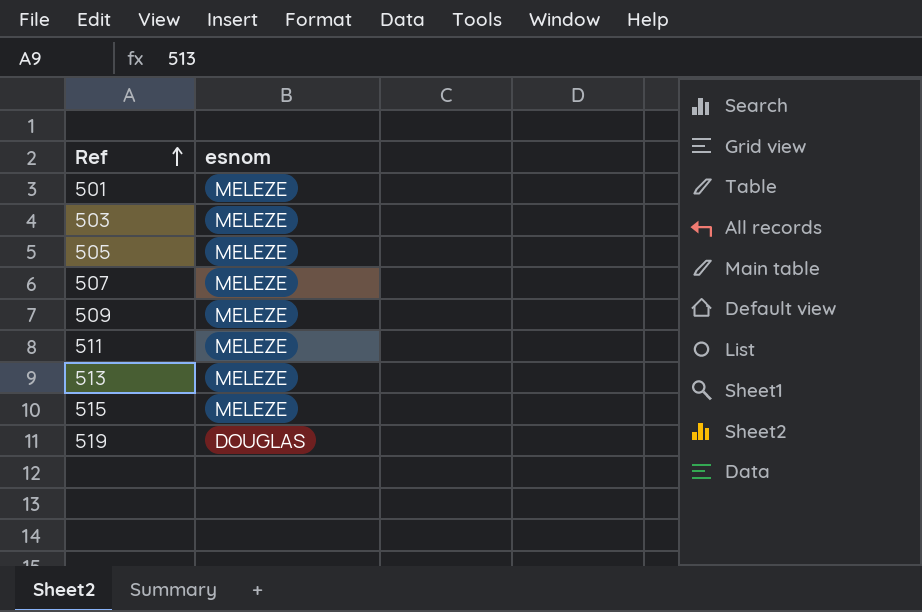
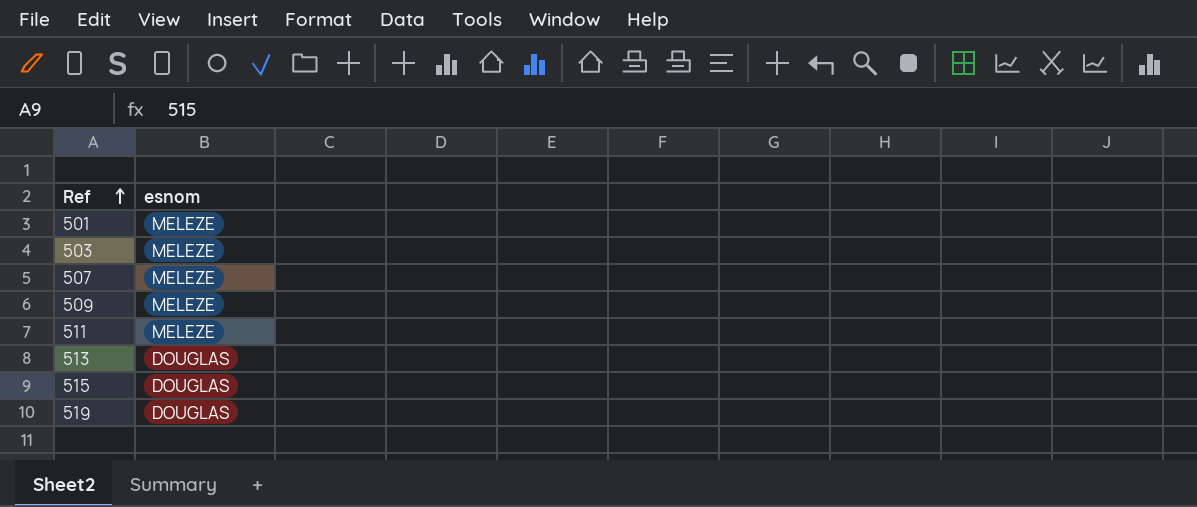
row 505: MELEZE -> none
513 | esnom: MELEZE -> DOUGLAS
515 | esnom: MELEZE -> DOUGLAS

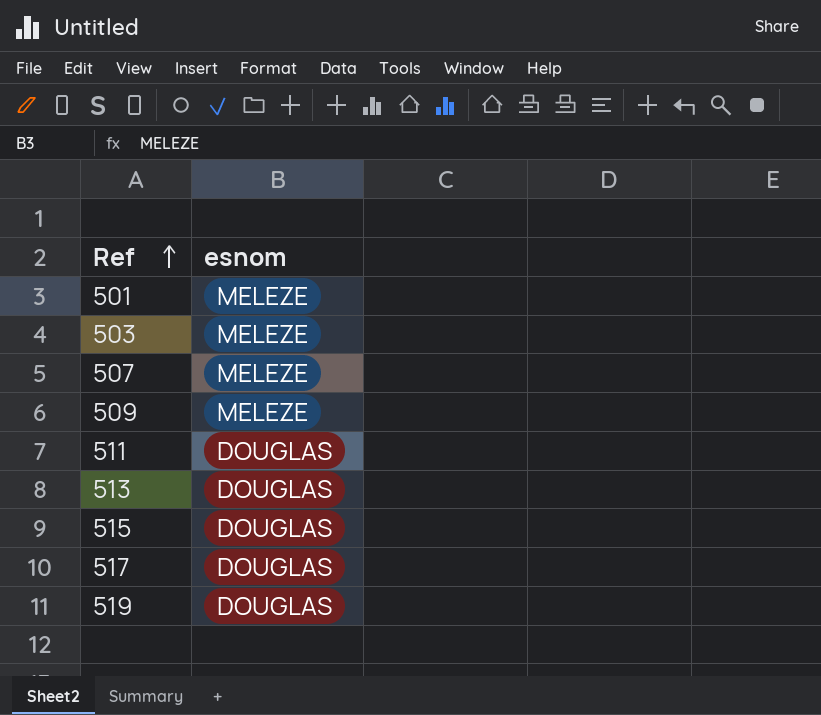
511 | esnom: MELEZE -> DOUGLAS
row 517: none -> DOUGLAS

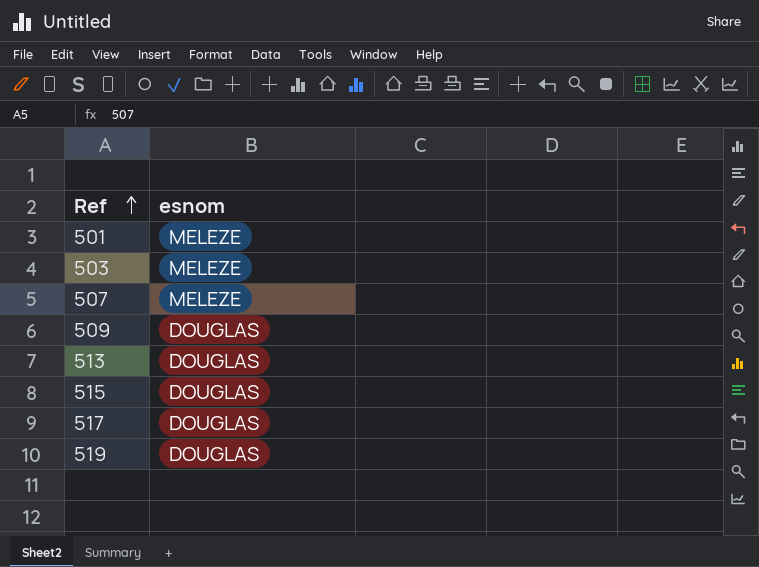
row 511: DOUGLAS -> none
509 | esnom: MELEZE -> DOUGLAS

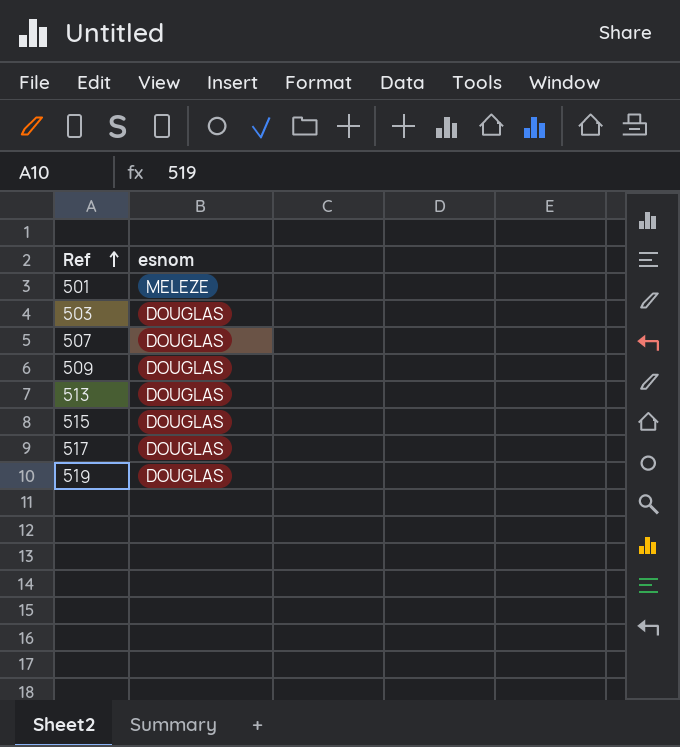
503 | esnom: MELEZE -> DOUGLAS
507 | esnom: MELEZE -> DOUGLAS

